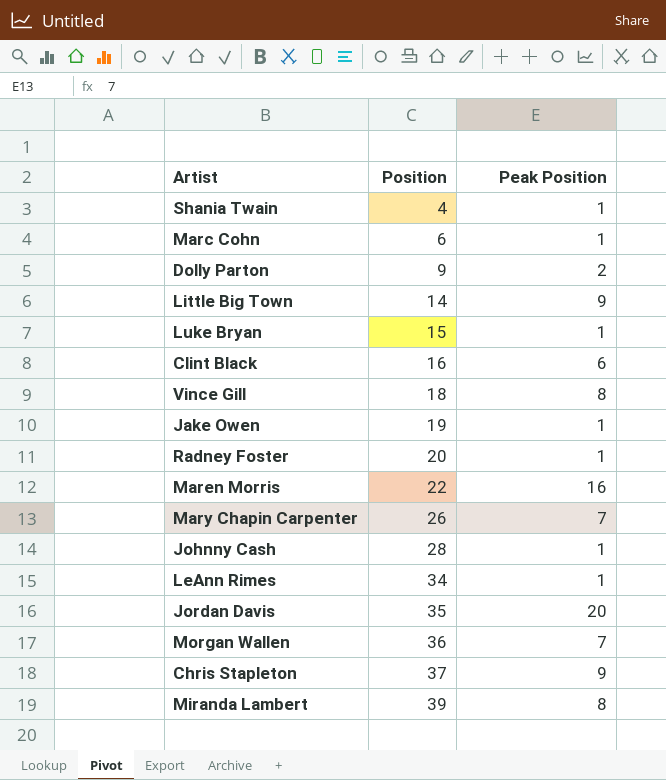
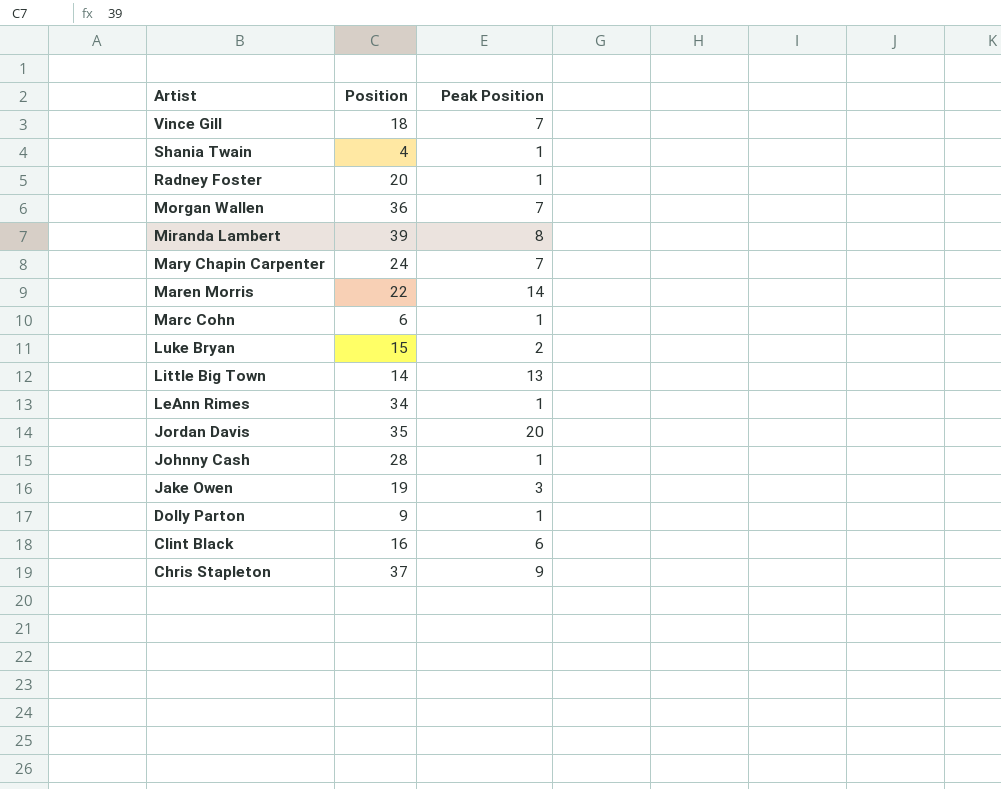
row order: Position ascending -> Artist descending
Vince Gill | Peak Position: 8 -> 7
Mary Chapin Carpenter | Position: 26 -> 24
Maren Morris | Peak Position: 16 -> 14
Luke Bryan | Peak Position: 1 -> 2
Little Big Town | Peak Position: 9 -> 13
Jake Owen | Peak Position: 1 -> 3
Dolly Parton | Peak Position: 2 -> 1

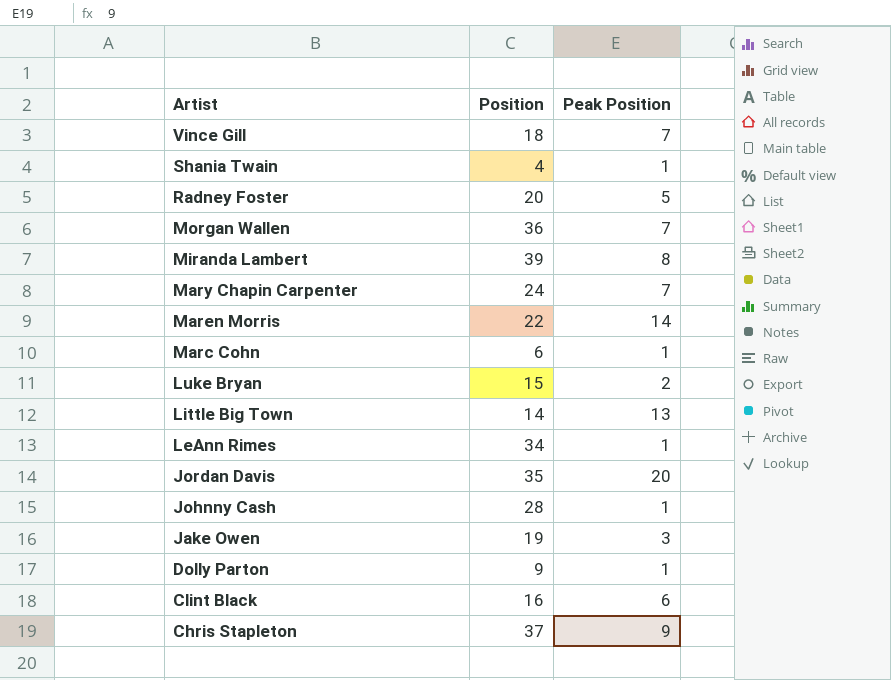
Radney Foster | Peak Position: 1 -> 5

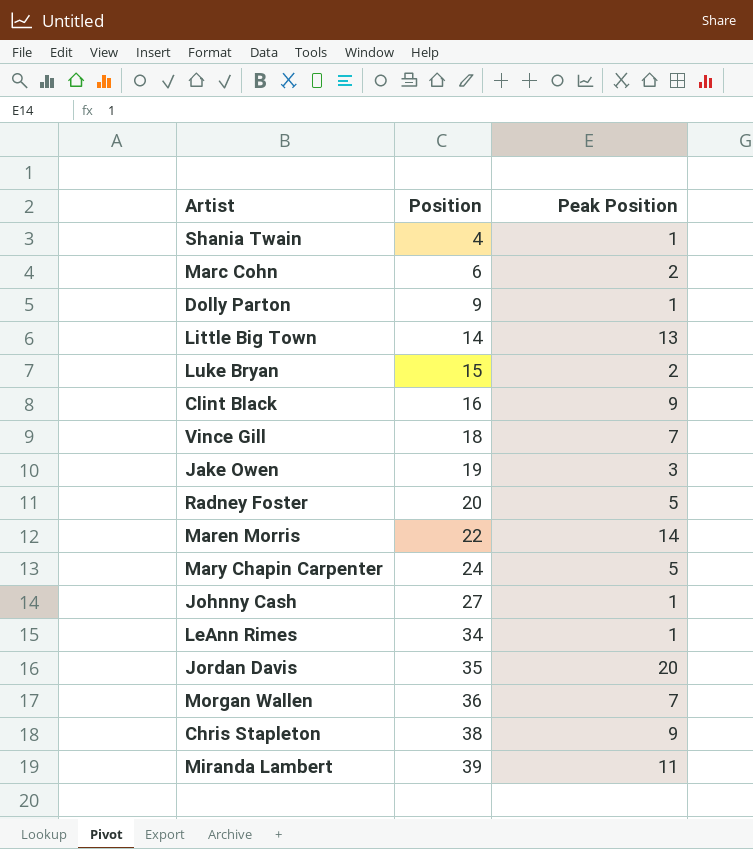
row order: Artist descending -> Position ascending
Marc Cohn | Peak Position: 1 -> 2
Clint Black | Peak Position: 6 -> 9
Mary Chapin Carpenter | Peak Position: 7 -> 5
Johnny Cash | Position: 28 -> 27
Chris Stapleton | Position: 37 -> 38
Miranda Lambert | Peak Position: 8 -> 11

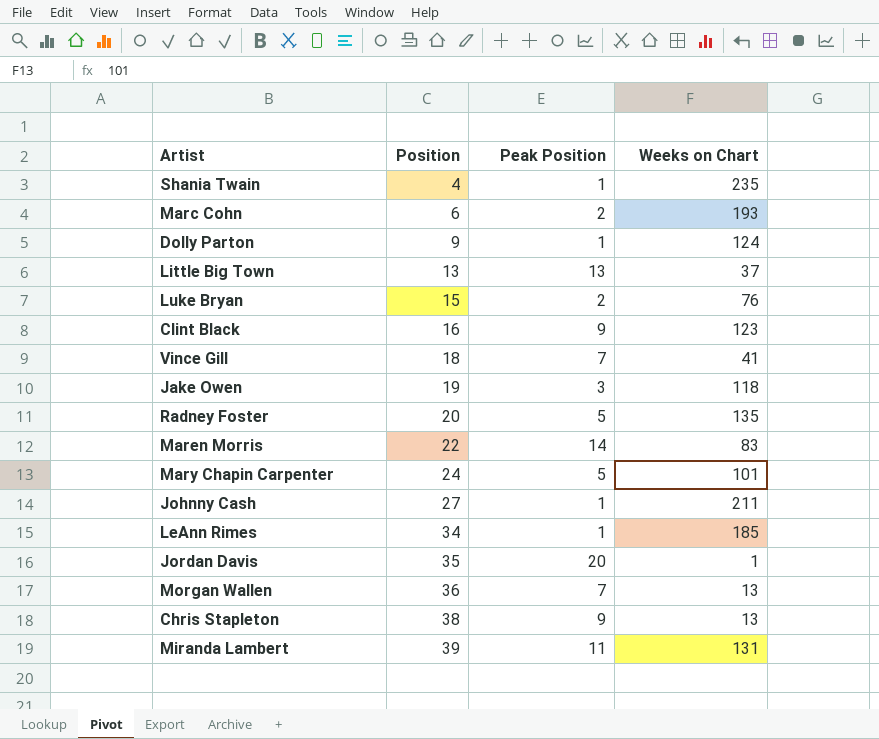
column Weeks on Chart | position: none -> 4
Little Big Town | Position: 14 -> 13

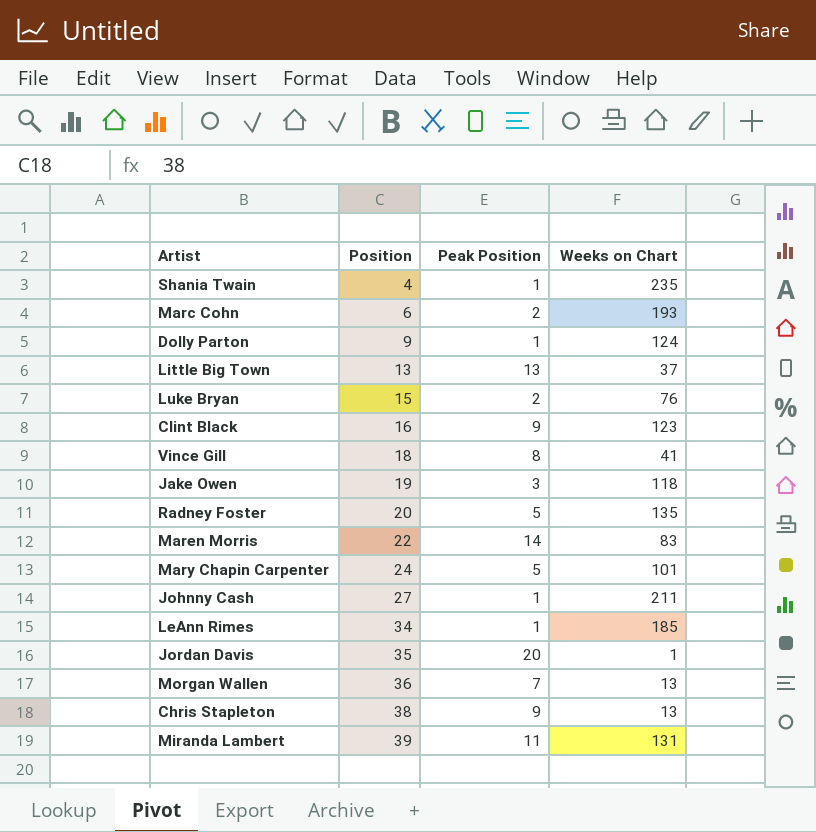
Vince Gill | Peak Position: 7 -> 8

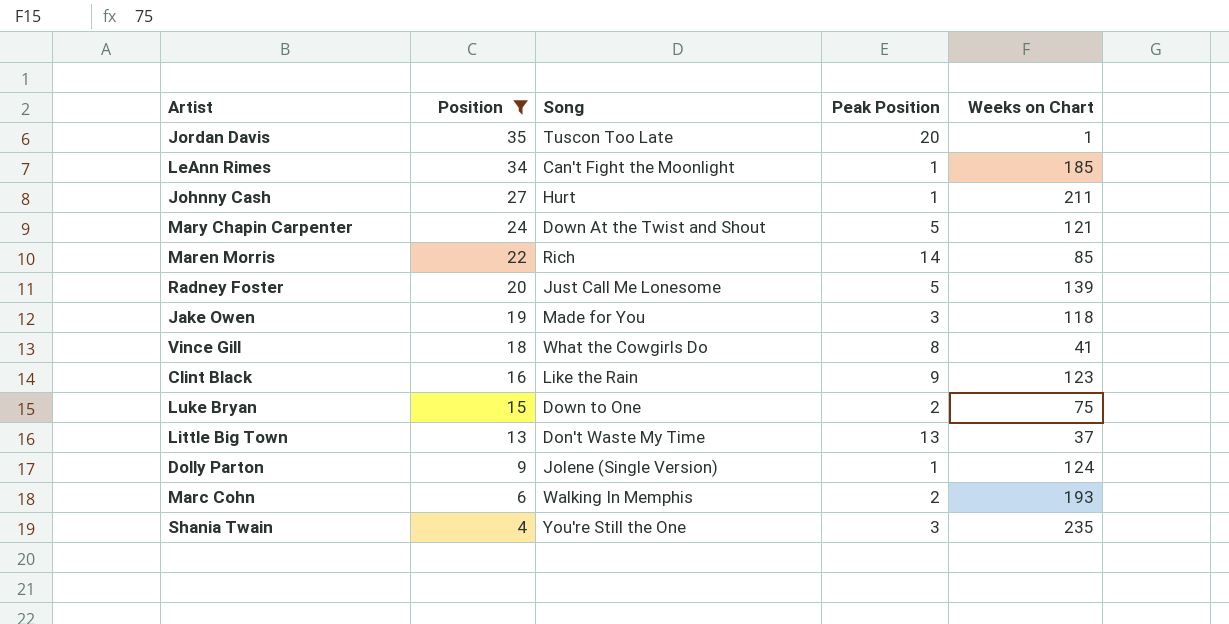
filter: none -> Position <= 35
row order: Position ascending -> Position descending
column Song | position: none -> 3
Mary Chapin Carpenter | Weeks on Chart: 101 -> 121
Maren Morris | Weeks on Chart: 83 -> 85
Radney Foster | Weeks on Chart: 135 -> 139
Luke Bryan | Weeks on Chart: 76 -> 75
Shania Twain | Peak Position: 1 -> 3

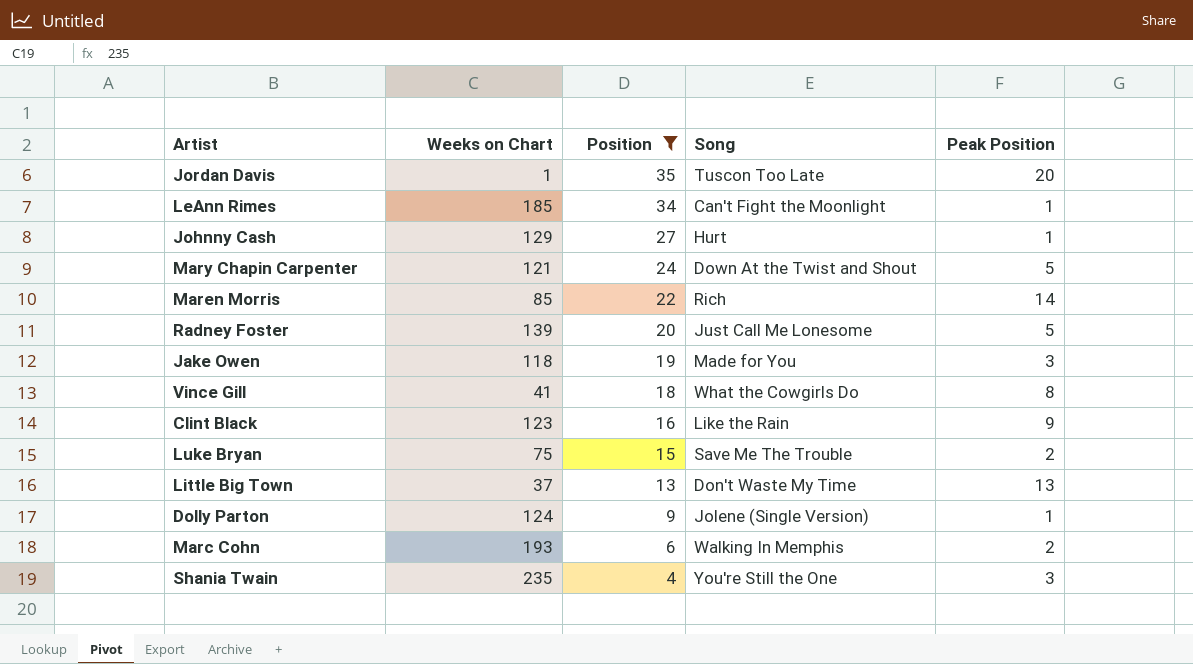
column Weeks on Chart | position: 5 -> 2
Johnny Cash | Weeks on Chart: 211 -> 129
Luke Bryan | Song: Down to One -> Save Me The Trouble

